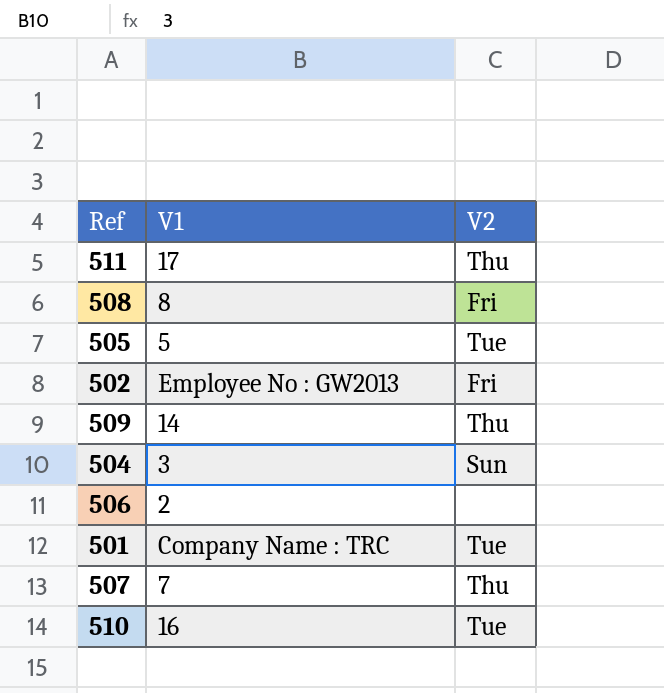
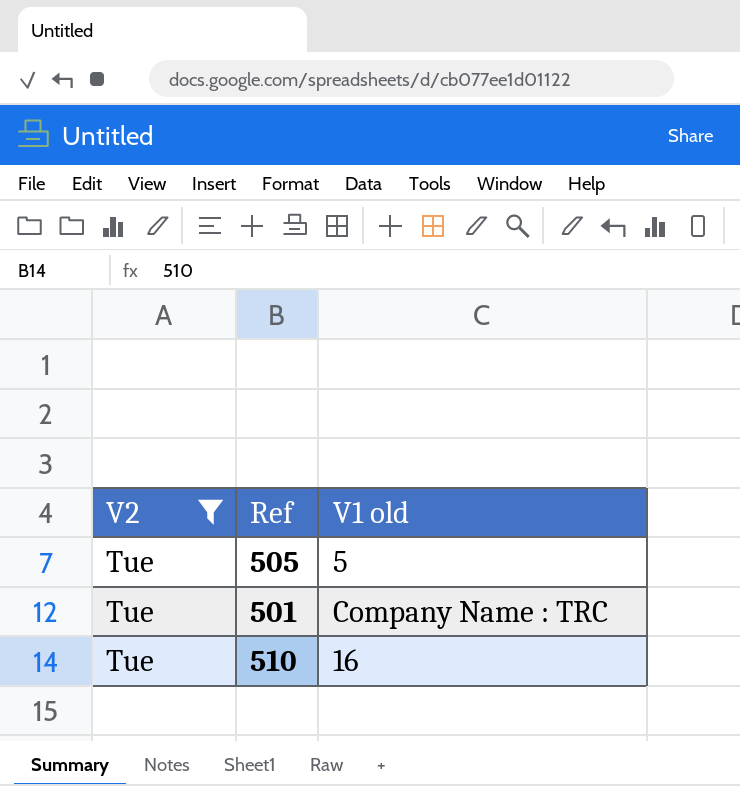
filter: none -> V2 = Tue
column V2 | position: 3 -> 1
column name: V1 -> V1 old

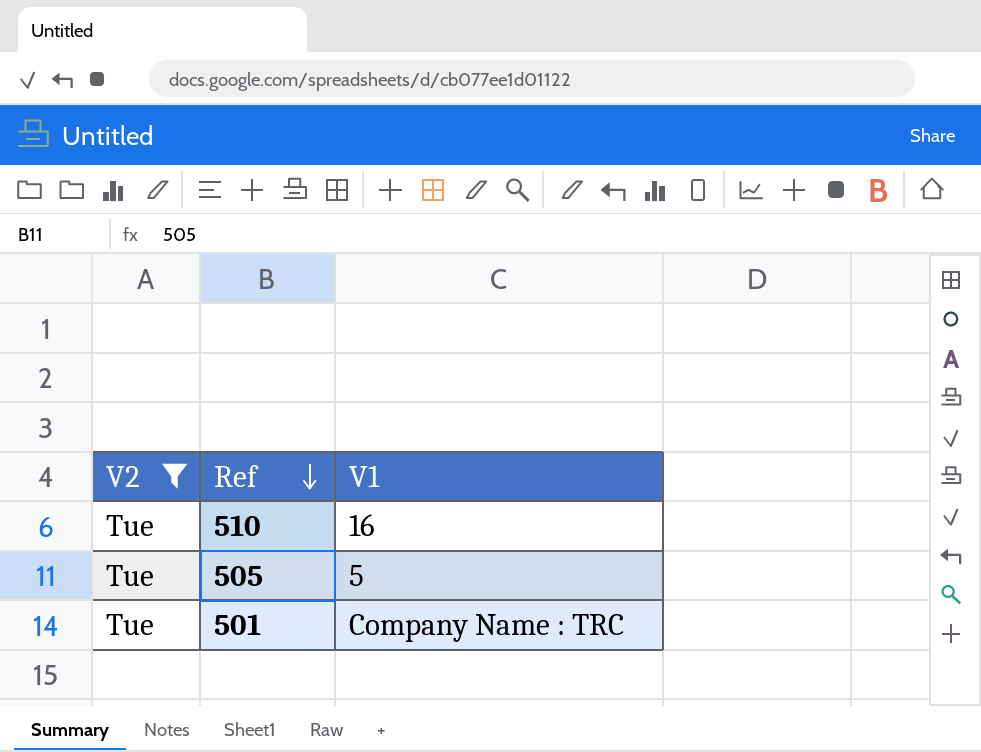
row order: none -> Ref descending
column name: V1 old -> V1

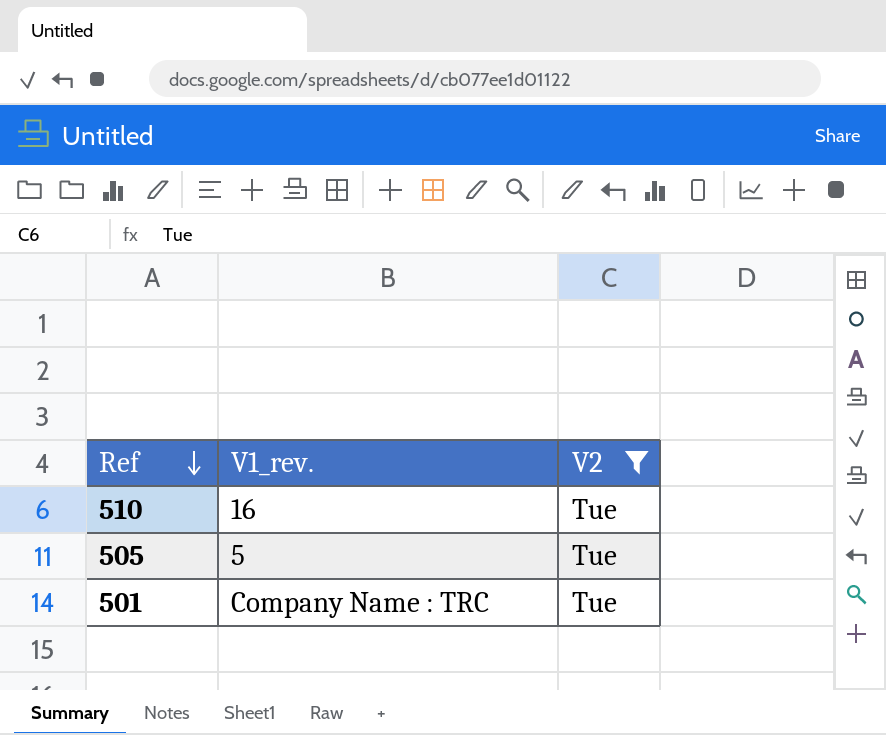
column name: V1 -> V1_rev.
column V2 | position: 1 -> 3

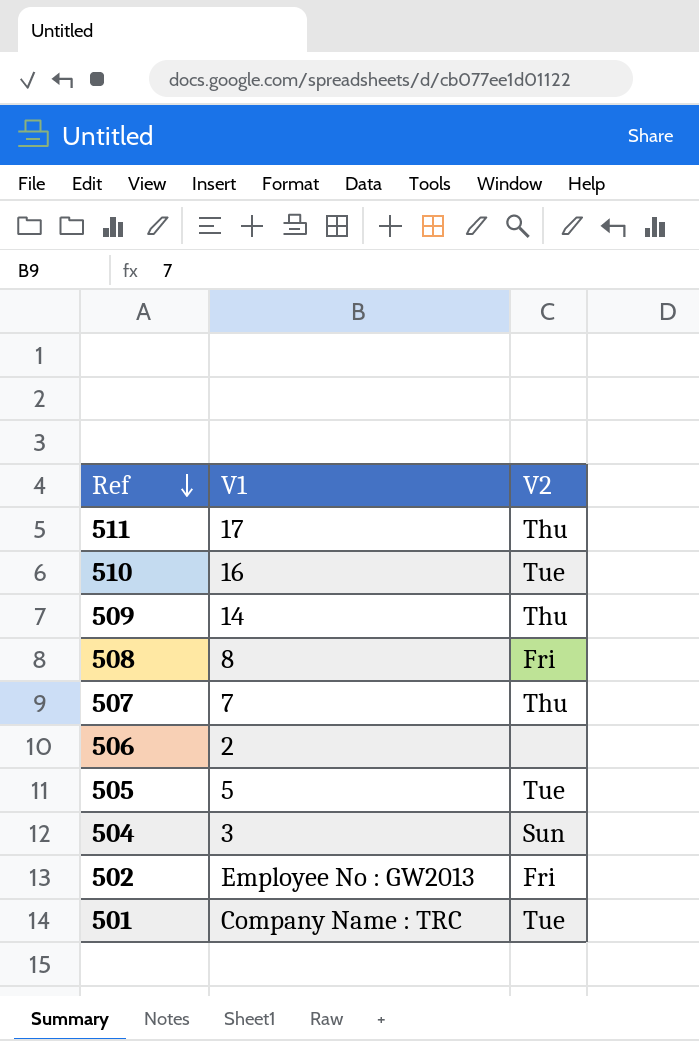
filter: V2 = Tue -> none
column name: V1_rev. -> V1

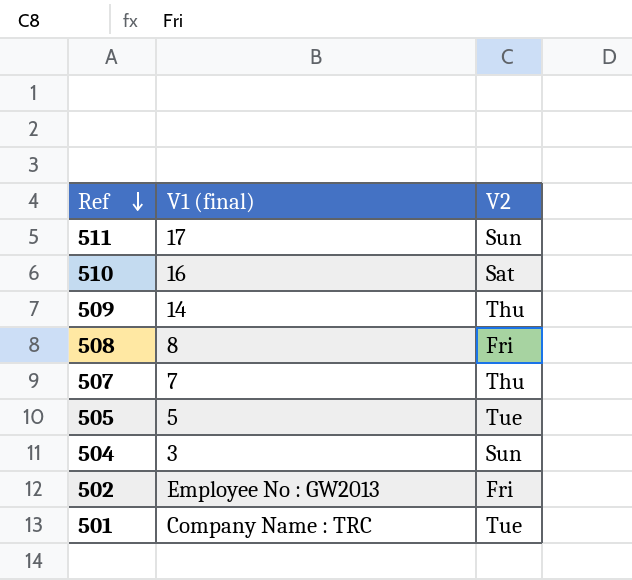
column name: V1 -> V1 (final)
row 506: 2 | none -> none
511 | V2: Thu -> Sun
510 | V2: Tue -> Sat

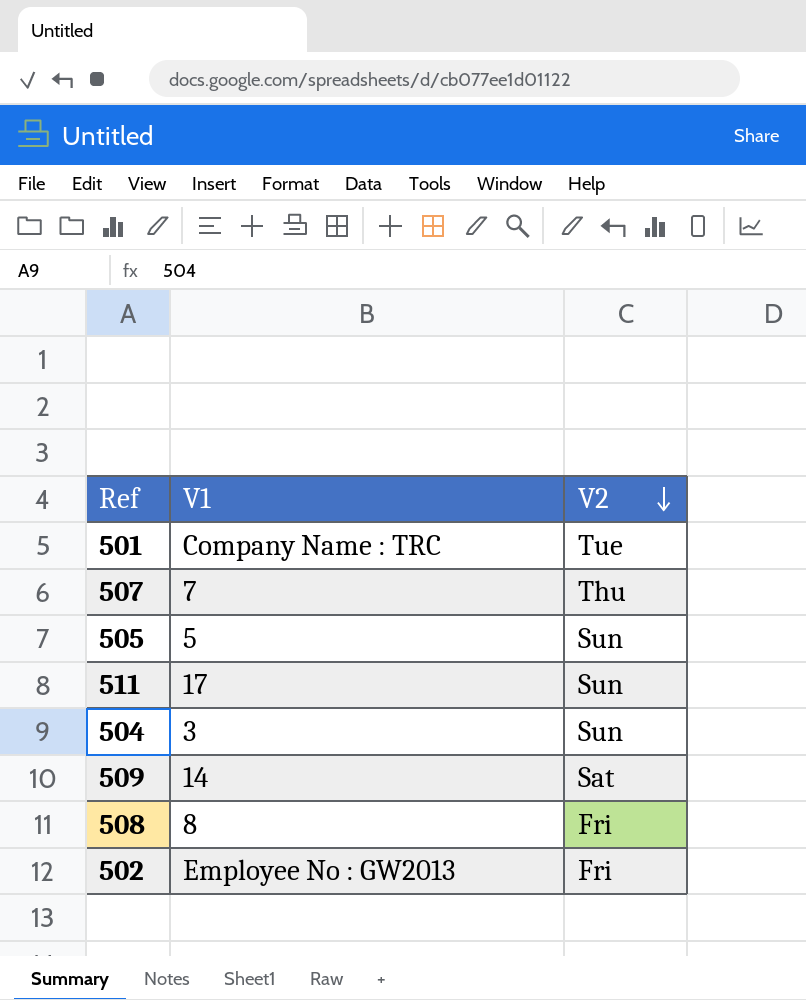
row order: Ref descending -> V2 descending
column name: V1 (final) -> V1
row 510: 16 | Sat -> none
505 | V2: Tue -> Sun
509 | V2: Thu -> Sat

